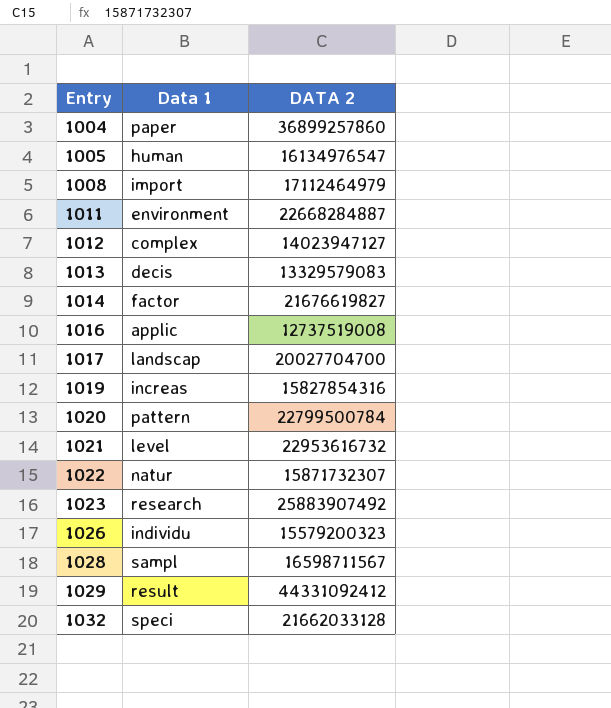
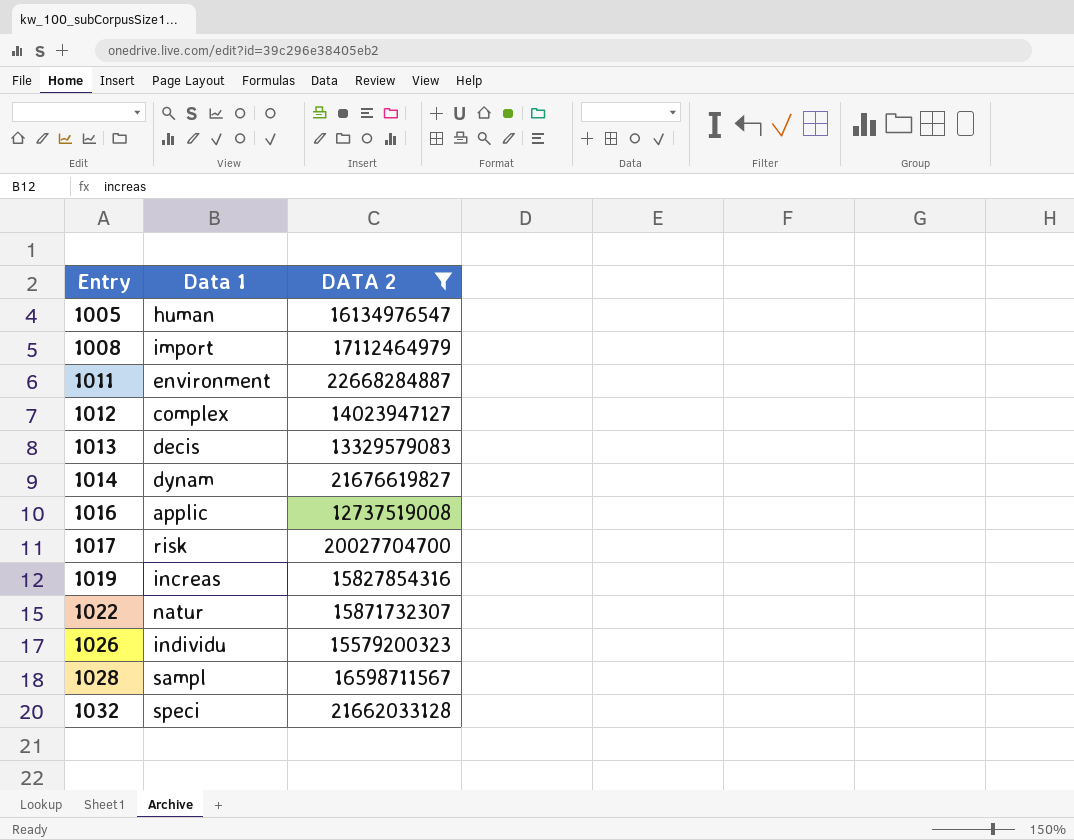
filter: none -> DATA 2 <= 22668284887
1014 | Data 1: factor -> dynam
1017 | Data 1: landscap -> risk

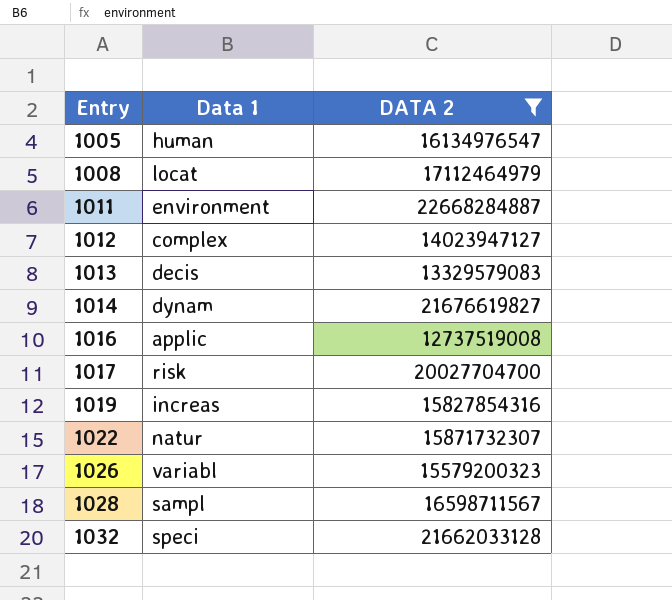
1008 | Data 1: import -> locat
1026 | Data 1: individu -> variabl

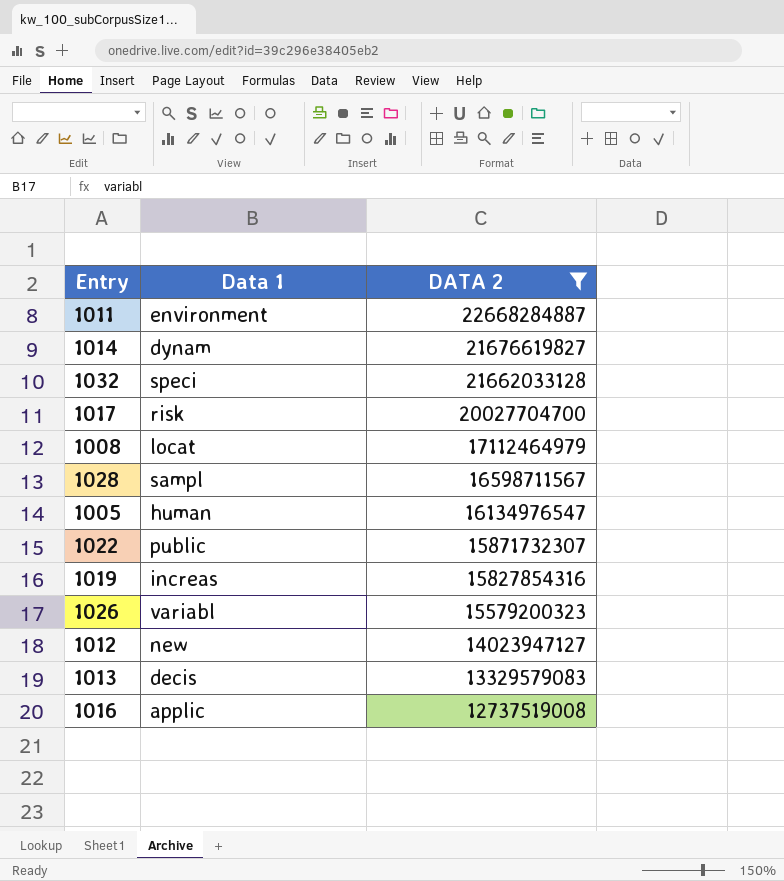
row order: Entry ascending -> DATA 2 descending
1022 | Data 1: natur -> public
1012 | Data 1: complex -> new

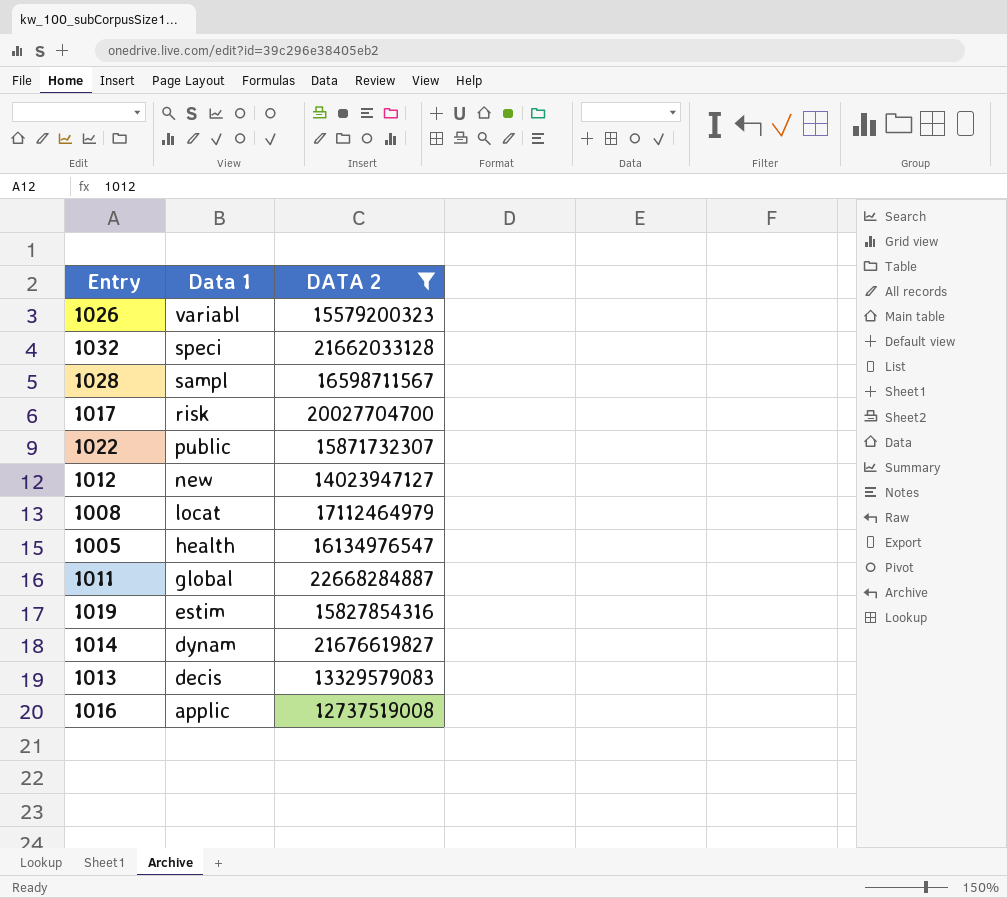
row order: DATA 2 descending -> Data 1 descending
1005 | Data 1: human -> health
1011 | Data 1: environment -> global
1019 | Data 1: increas -> estim

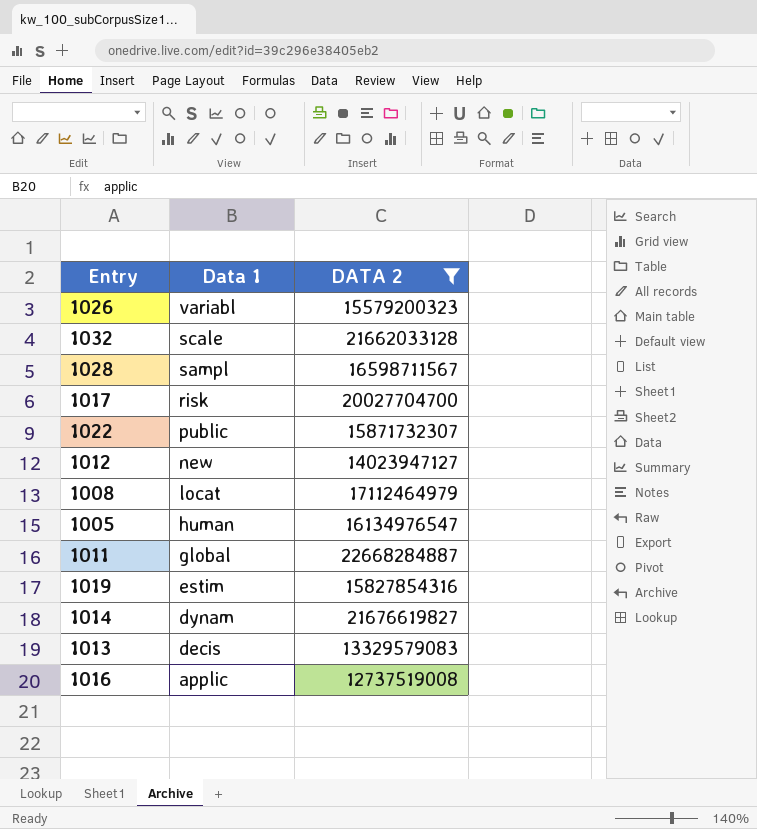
1032 | Data 1: speci -> scale
1005 | Data 1: health -> human

